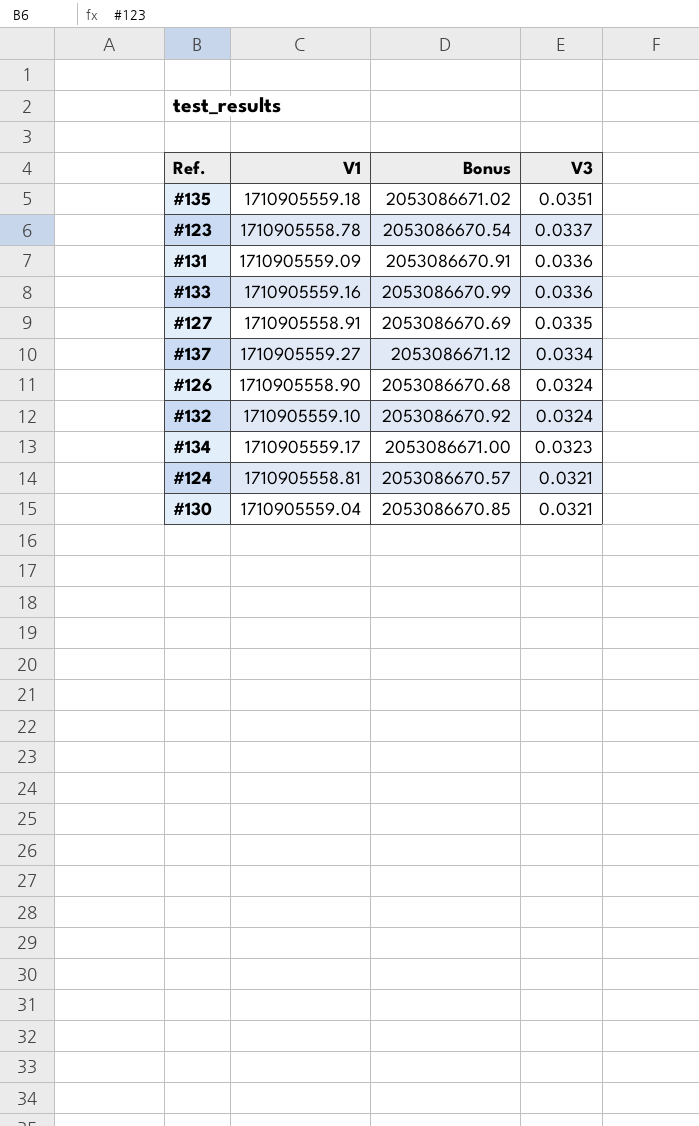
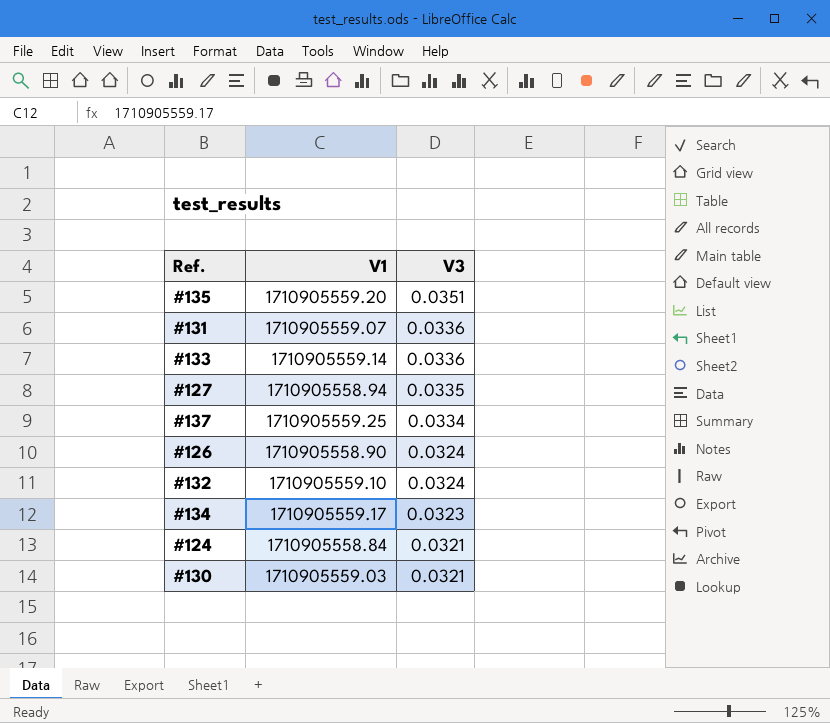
column Bonus | formula: [V1] * 1.2 -> none
row #123: 1710905558.78 | 2053086670.54 | 0.0337 -> none
#135 | V1: 1710905559.18 -> 1710905559.20
#131 | V1: 1710905559.09 -> 1710905559.07
#133 | V1: 1710905559.16 -> 1710905559.14
#127 | V1: 1710905558.91 -> 1710905558.94
#137 | V1: 1710905559.27 -> 1710905559.25
#124 | V1: 1710905558.81 -> 1710905558.84
#130 | V1: 1710905559.04 -> 1710905559.03

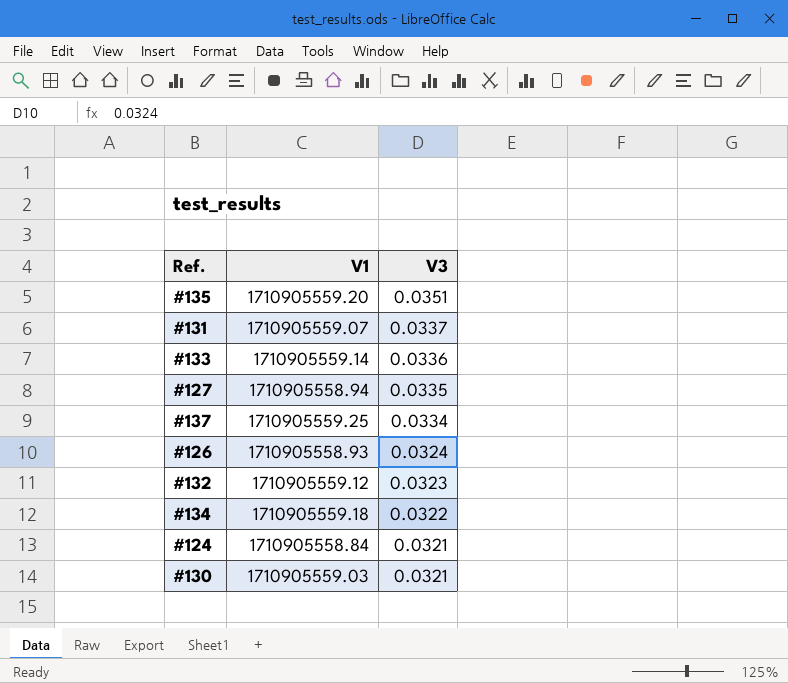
#131 | V3: 0.0336 -> 0.0337
#126 | V1: 1710905558.90 -> 1710905558.93
#132 | V1: 1710905559.10 -> 1710905559.12
#132 | V3: 0.0324 -> 0.0323
#134 | V1: 1710905559.17 -> 1710905559.18
#134 | V3: 0.0323 -> 0.0322

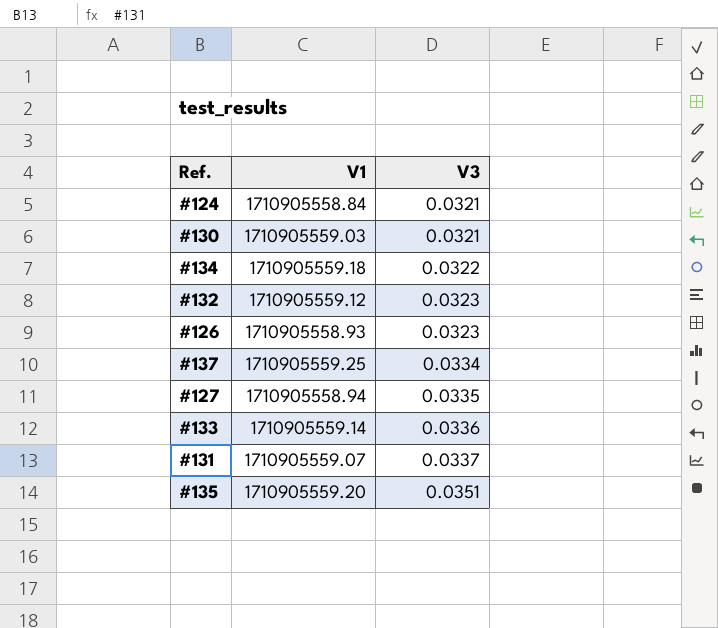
row order: V3 descending -> V3 ascending
#126 | V3: 0.0324 -> 0.0323

